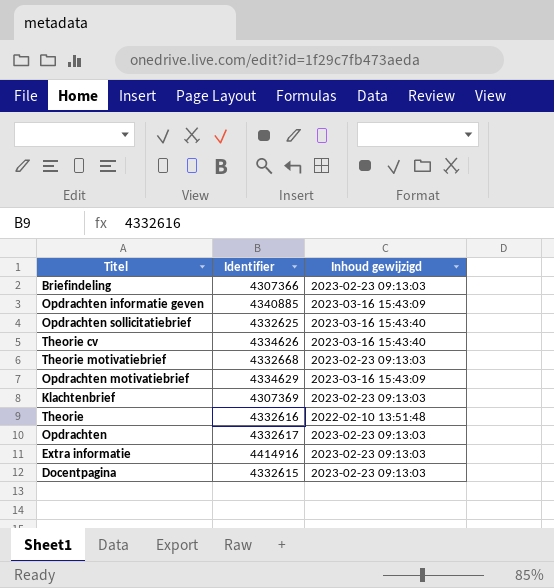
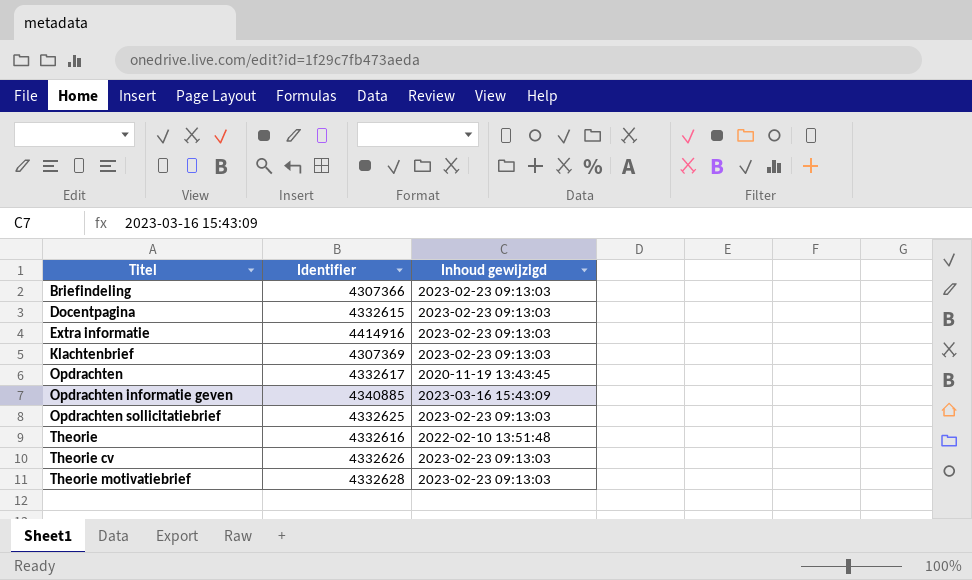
row order: none -> Titel ascending
row Opdrachten motivatiebrief: 4334629 | 2023-03-16 15:43:09 -> none
Opdrachten | Inhoud gewijzigd: 2023-02-23 09:13:03 -> 2020-11-19 13:43:45
Opdrachten sollicitatiebrief | Inhoud gewijzigd: 2023-03-16 15:43:40 -> 2023-02-23 09:13:03
Theorie cv | Identifier: 4334626 -> 4332626
Theorie cv | Inhoud gewijzigd: 2023-03-16 15:43:40 -> 2023-02-23 09:13:03
Theorie motivatiebrief | Identifier: 4332668 -> 4332628

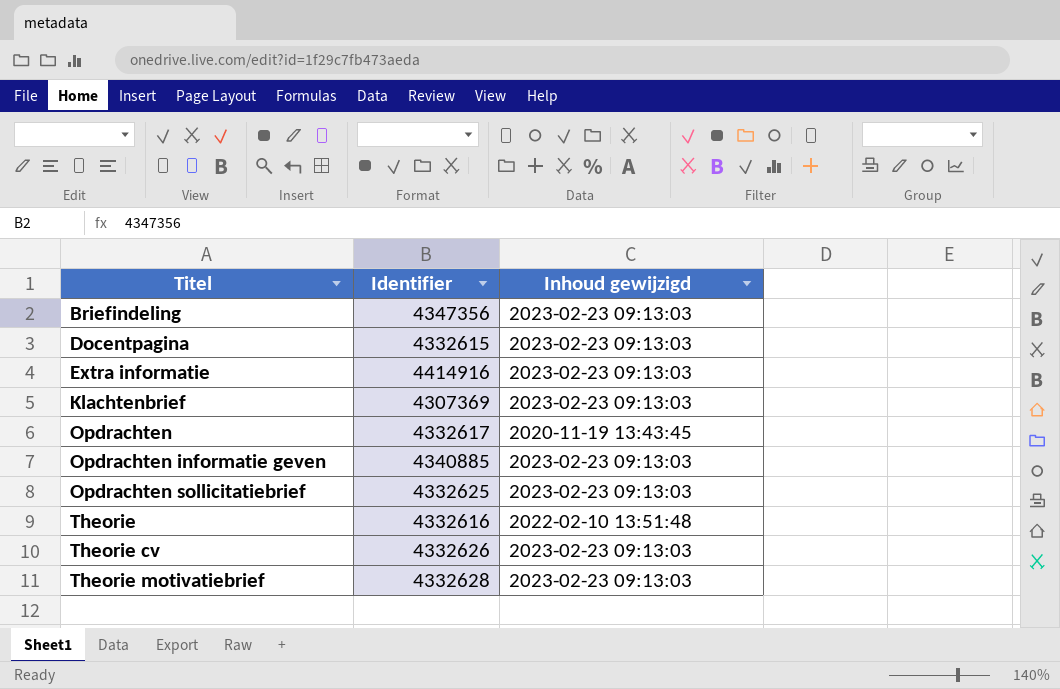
Briefindeling | Identifier: 4307366 -> 4347356
Opdrachten informatie geven | Inhoud gewijzigd: 2023-03-16 15:43:09 -> 2023-02-23 09:13:03

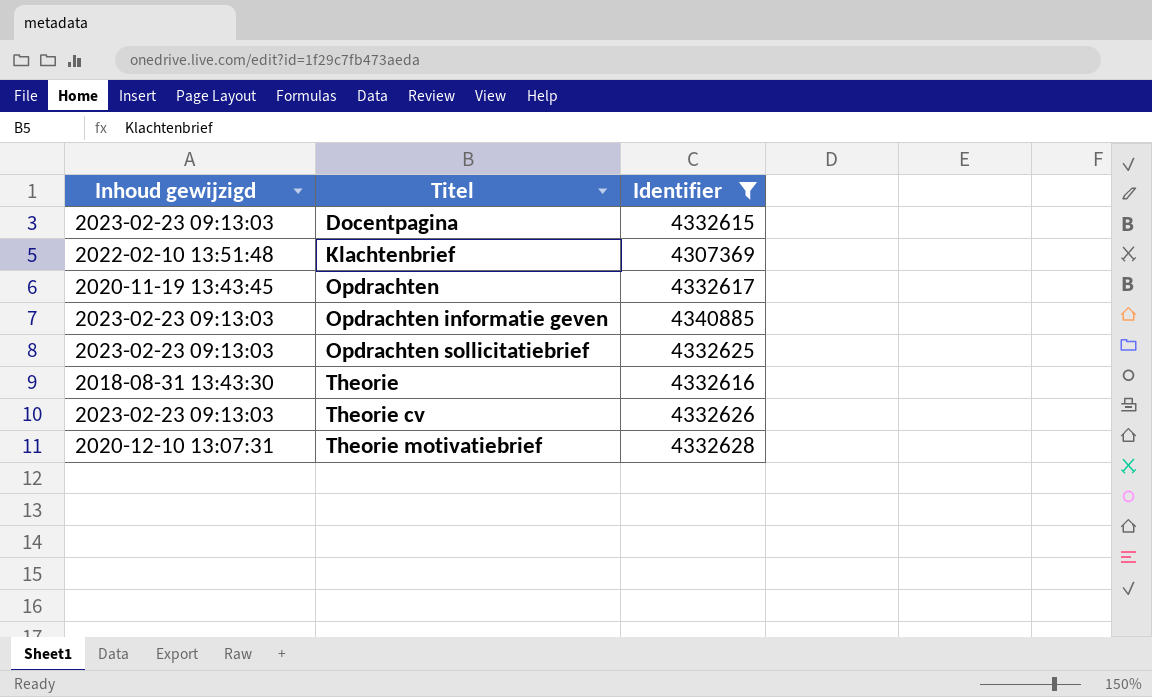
filter: none -> Identifier <= 4340885
column Inhoud gewijzigd | position: 3 -> 1
Klachtenbrief | Inhoud gewijzigd: 2023-02-23 09:13:03 -> 2022-02-10 13:51:48
Theorie | Inhoud gewijzigd: 2022-02-10 13:51:48 -> 2018-08-31 13:43:30
Theorie motivatiebrief | Inhoud gewijzigd: 2023-02-23 09:13:03 -> 2020-12-10 13:07:31

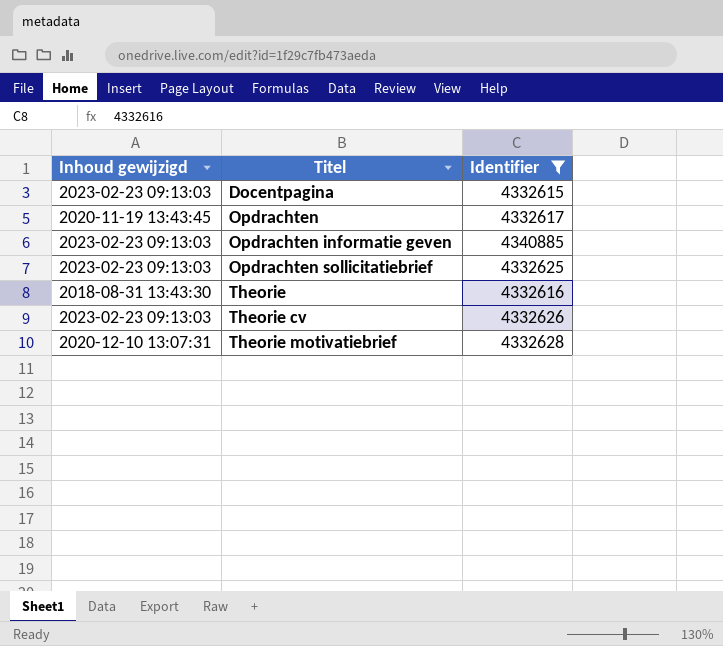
row Klachtenbrief: 2022-02-10 13:51:48 | 4307369 -> none

